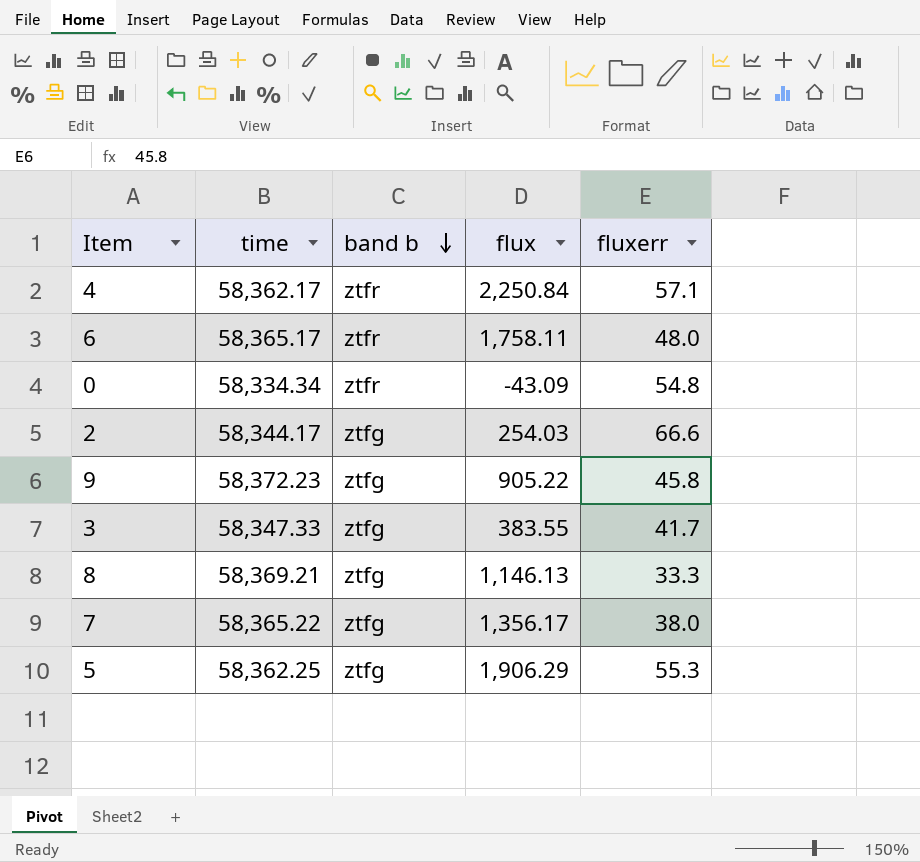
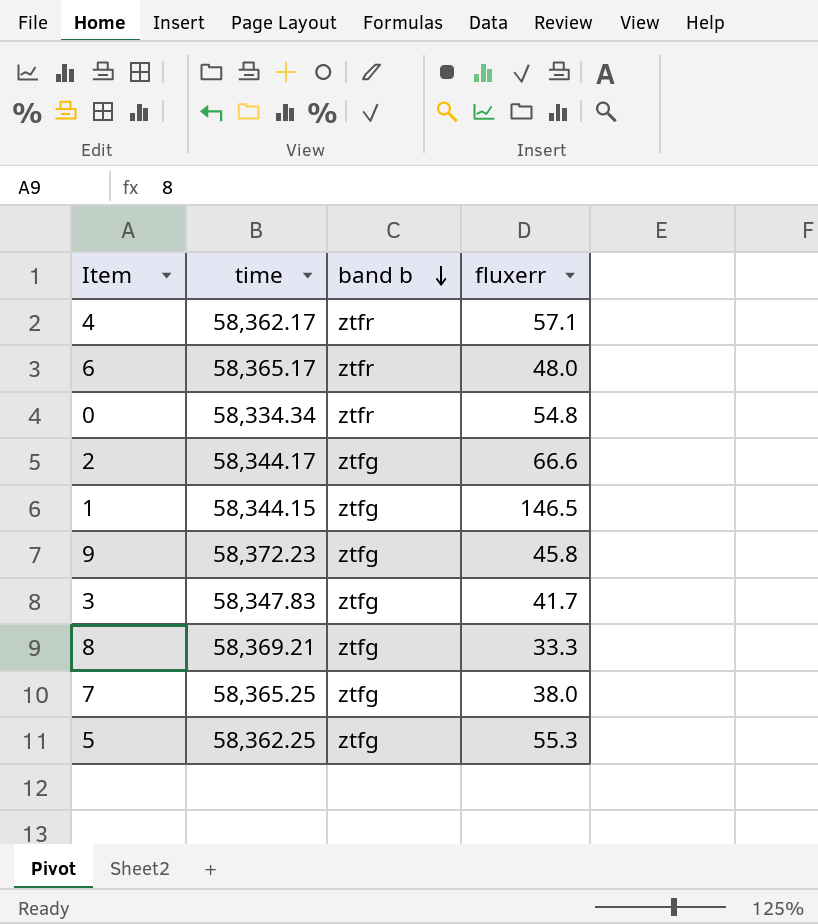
column flux | position: 4 -> none
row 1: none -> 58,344.15 | ztfg | 146.5
3 | time: 58,347.33 -> 58,347.83
7 | time: 58,365.22 -> 58,365.25

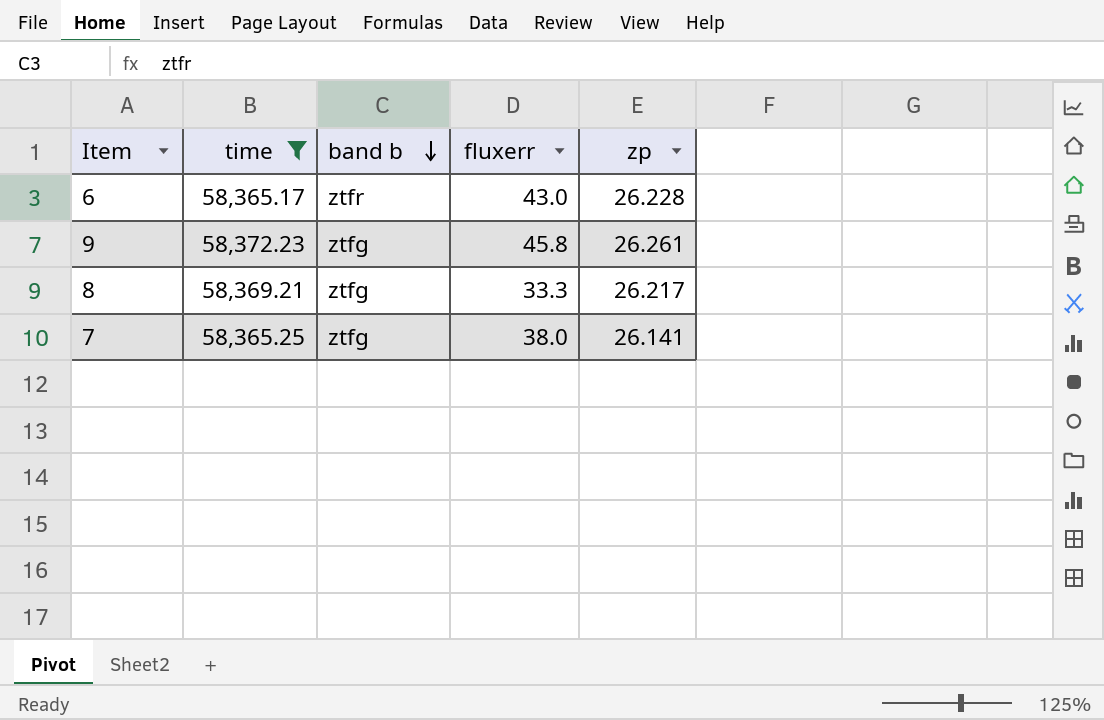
filter: none -> time >= 58,365.17
column zp | position: none -> 5
6 | fluxerr: 48.0 -> 43.0

